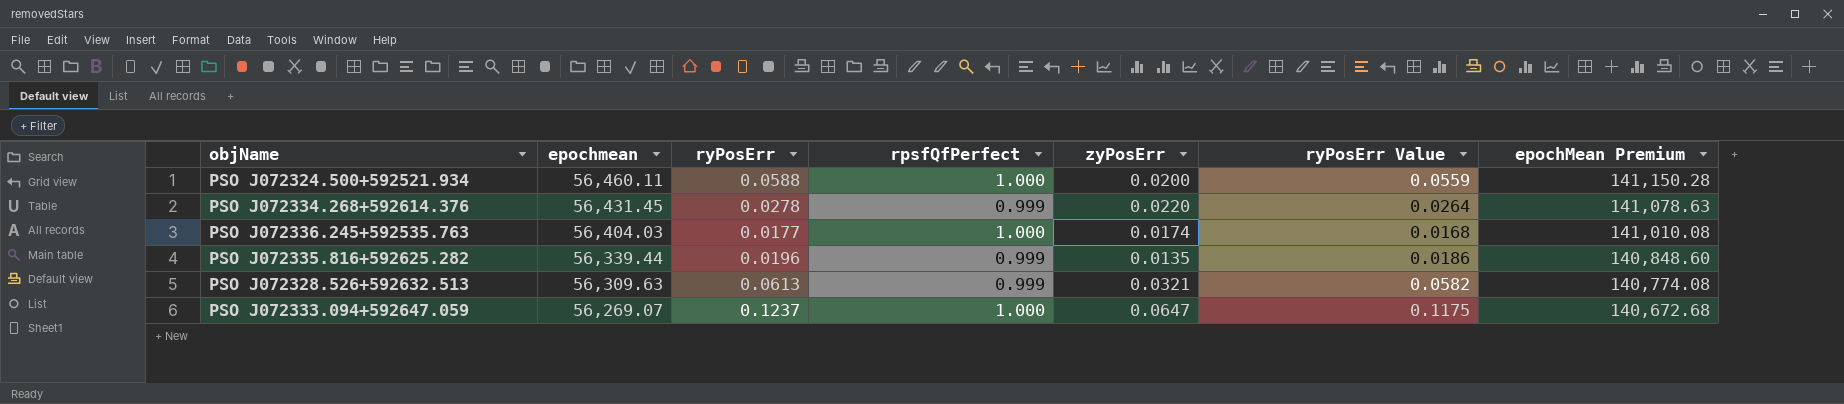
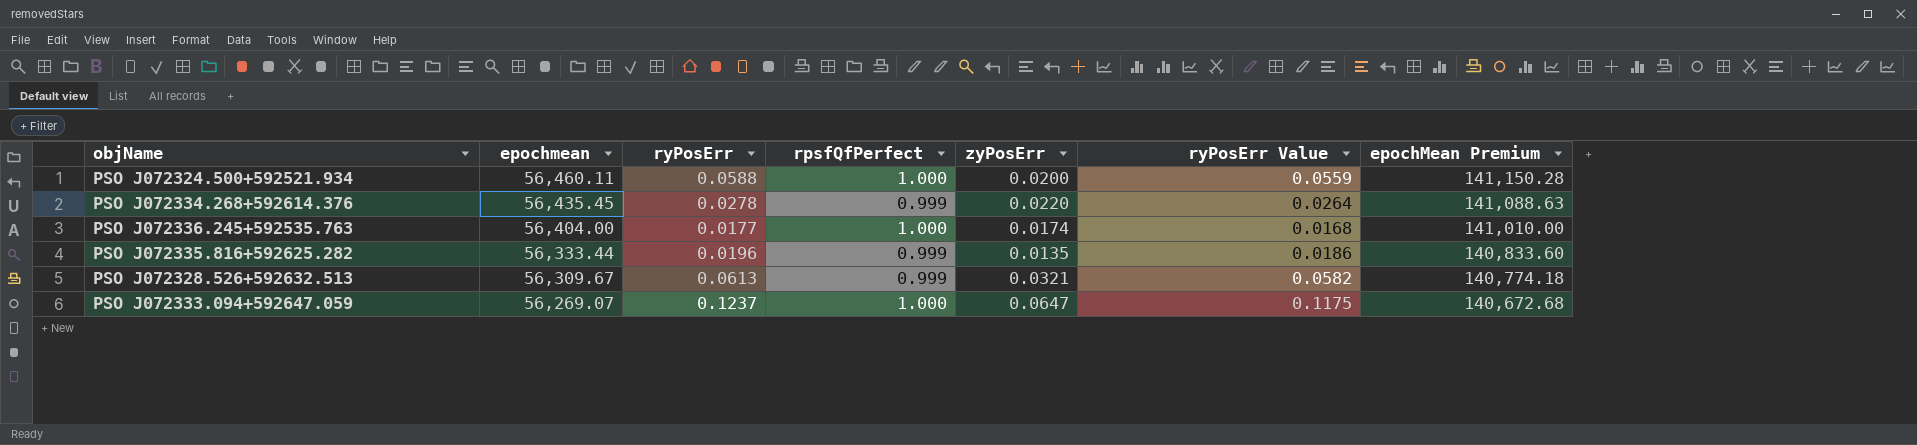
PSO J072334.268+592614.376 | epochmean: 56,431.45 -> 56,435.45
PSO J072334.268+592614.376 | epochMean Premium: 141,078.63 -> 141,088.63
PSO J072336.245+592535.763 | epochmean: 56,404.03 -> 56,404.00
PSO J072336.245+592535.763 | epochMean Premium: 141,010.08 -> 141,010.00
PSO J072335.816+592625.282 | epochmean: 56,339.44 -> 56,333.44
PSO J072335.816+592625.282 | epochMean Premium: 140,848.60 -> 140,833.60
PSO J072328.526+592632.513 | epochmean: 56,309.63 -> 56,309.67
PSO J072328.526+592632.513 | epochMean Premium: 140,774.08 -> 140,774.18

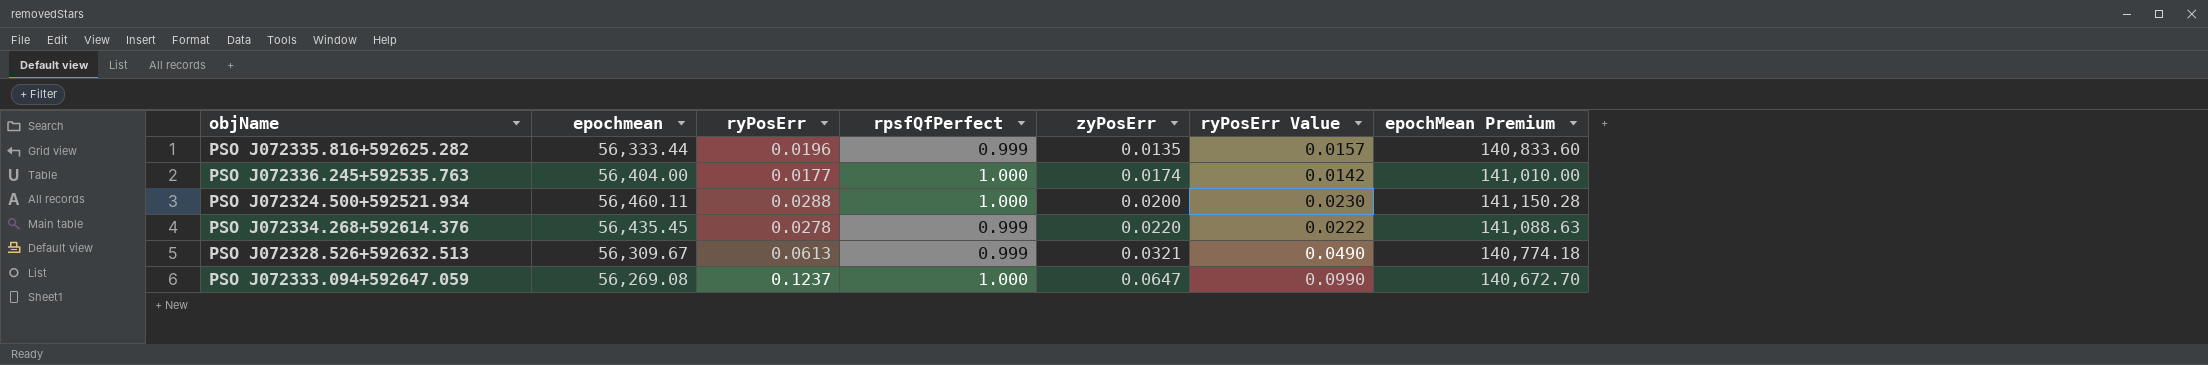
row order: epochmean descending -> zyPosErr ascending
column ryPosErr Value | formula: [ryPosErr] * 0.95 -> [ryPosErr] * 0.8
PSO J072324.500+592521.934 | ryPosErr: 0.0588 -> 0.0288
PSO J072333.094+592647.059 | epochmean: 56,269.07 -> 56,269.08
PSO J072333.094+592647.059 | epochMean Premium: 140,672.68 -> 140,672.70

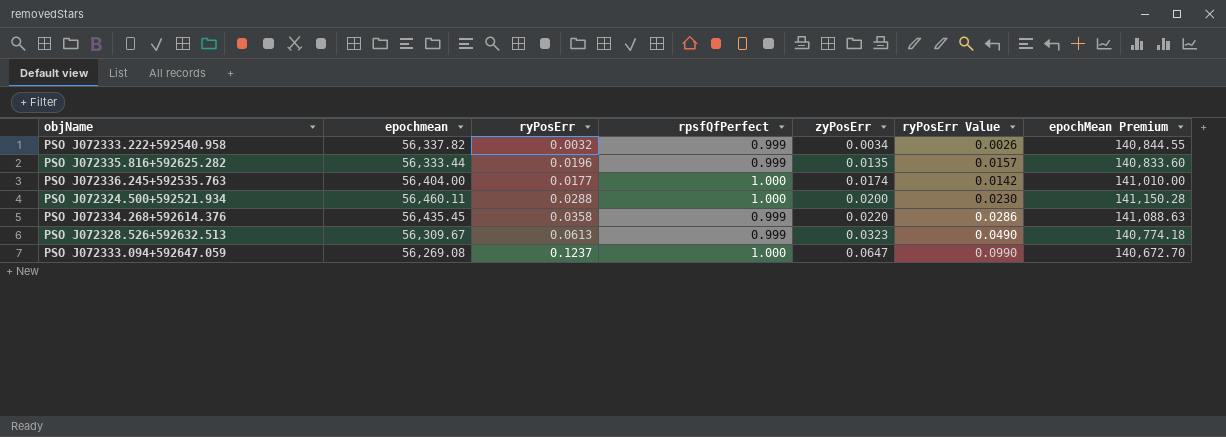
row PSO J072333.222+592540.958: none -> 56,337.82 | 0.0032 | 0.999 | 0.0034 | 0.0026 | 140,844.55
PSO J072334.268+592614.376 | ryPosErr: 0.0278 -> 0.0358
PSO J072334.268+592614.376 | ryPosErr Value: 0.0222 -> 0.0286
PSO J072328.526+592632.513 | zyPosErr: 0.0321 -> 0.0323

